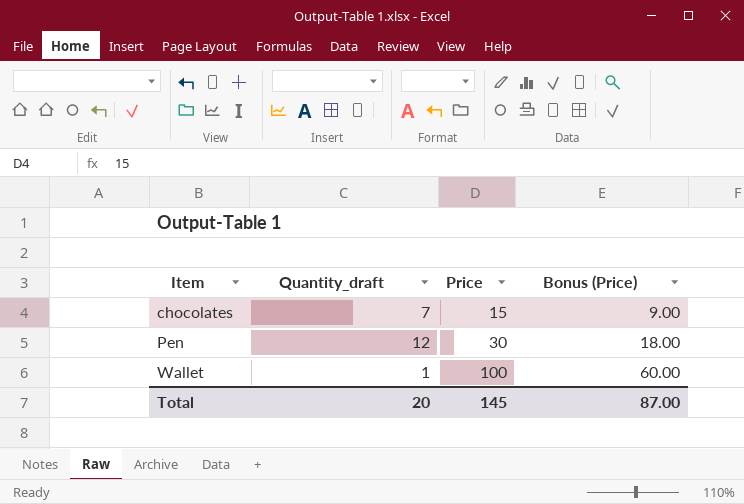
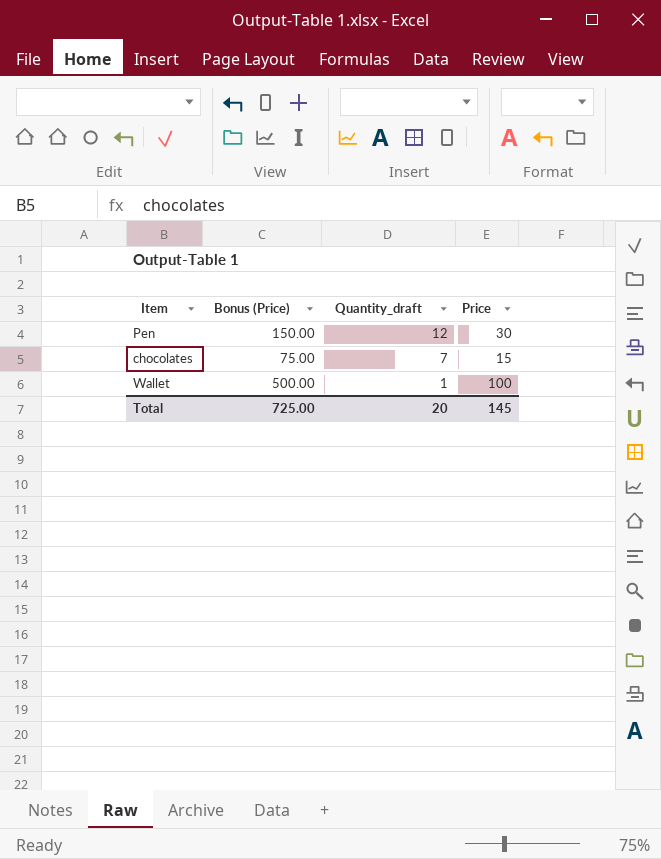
row order: Item ascending -> Quantity_draft descending
column Bonus (Price) | formula: [Price] * 0.6 -> [Price] * 5
column Bonus (Price) | position: 4 -> 2
Total | Bonus (Price): 87.00 -> 725.00

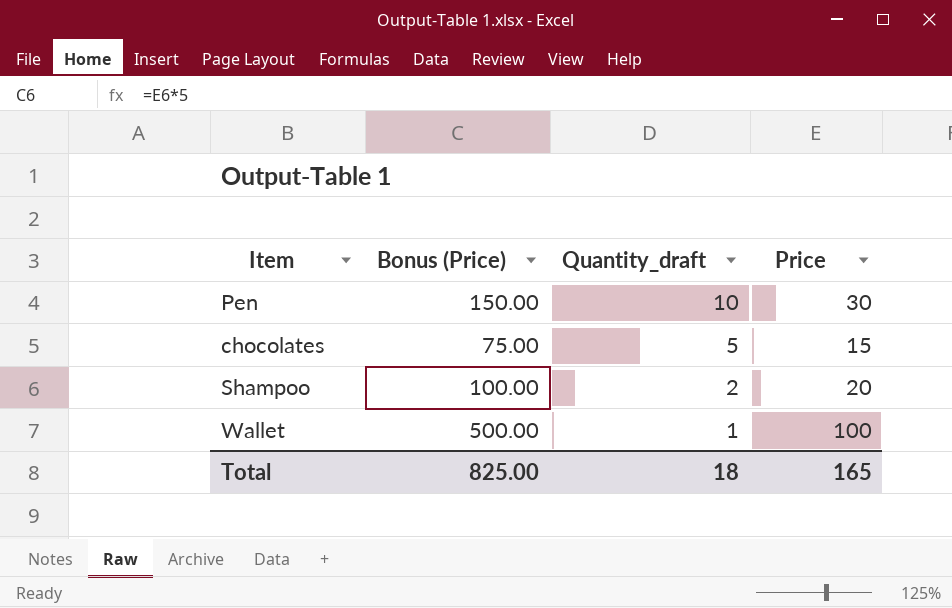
Pen | Quantity_draft: 12 -> 10
chocolates | Quantity_draft: 7 -> 5
row Shampoo: none -> 100.00 | 2 | 20
Total | Bonus (Price): 725.00 -> 825.00
Total | Quantity_draft: 20 -> 18
Total | Price: 145 -> 165

